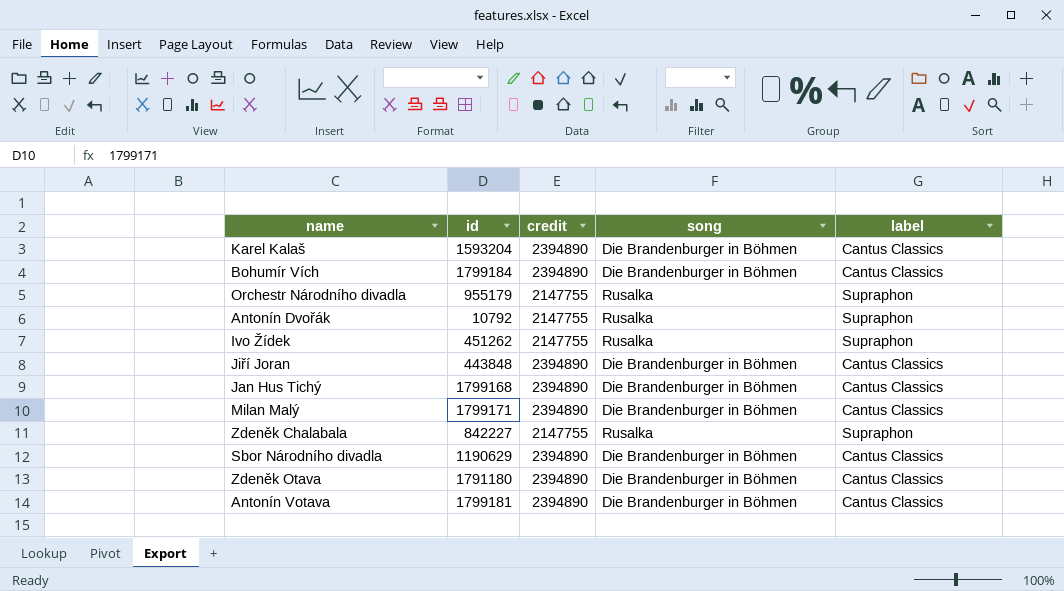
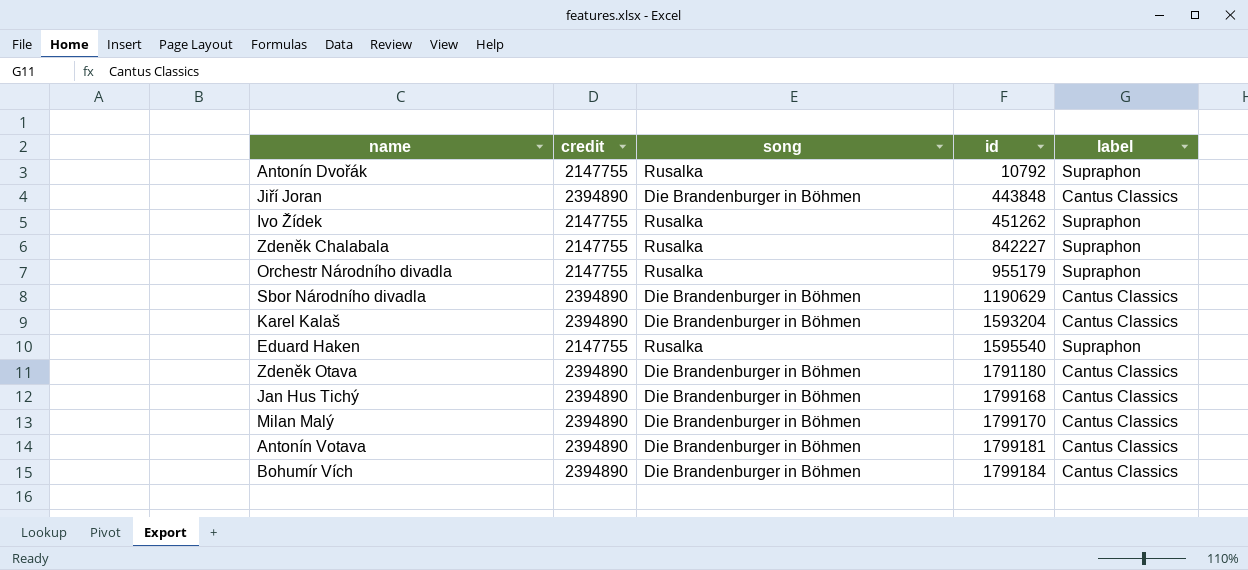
row order: none -> id ascending
column id | position: 2 -> 4
row Eduard Haken: none -> 2147755 | Rusalka | 1595540 | Supraphon
Milan Malý | id: 1799171 -> 1799170

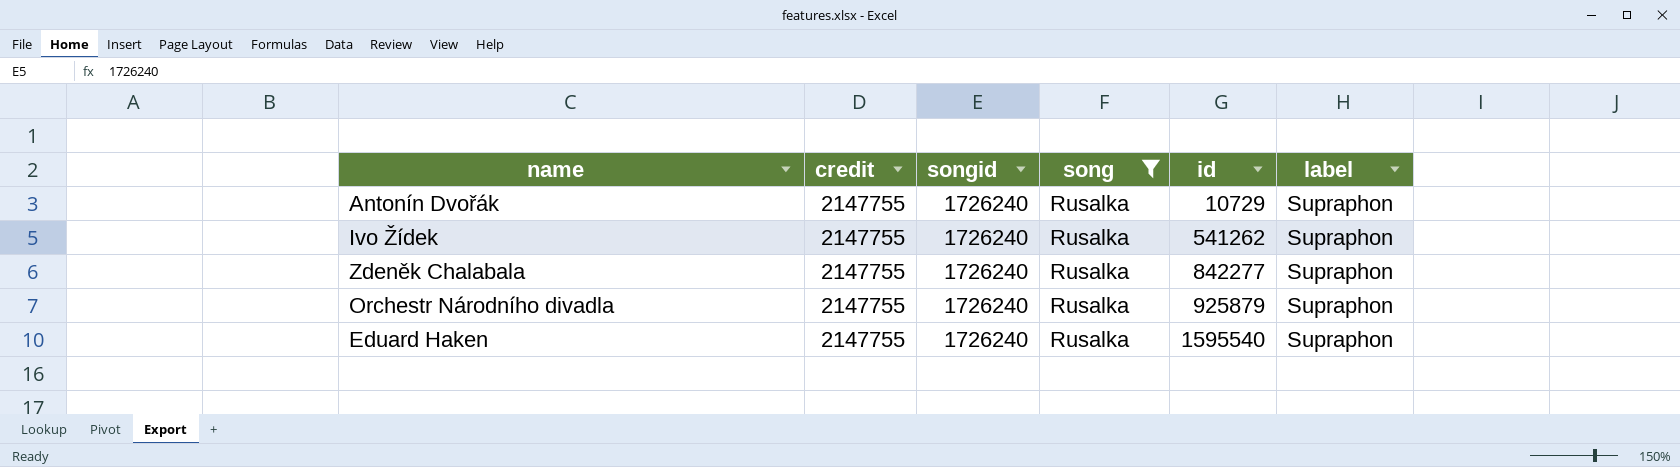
filter: none -> song = Rusalka
column songid | position: none -> 3
Antonín Dvořák | id: 10792 -> 10729
Ivo Žídek | id: 451262 -> 541262
Zdeněk Chalabala | id: 842227 -> 842277
Orchestr Národního divadla | id: 955179 -> 925879

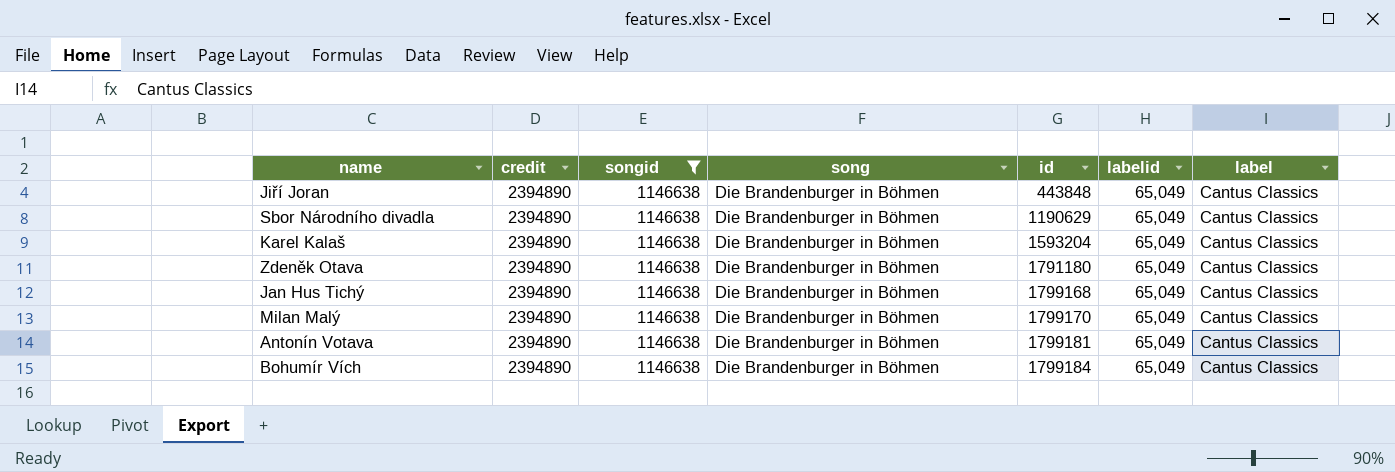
filter: song = Rusalka -> songid = 1146638
column labelid | position: none -> 6

